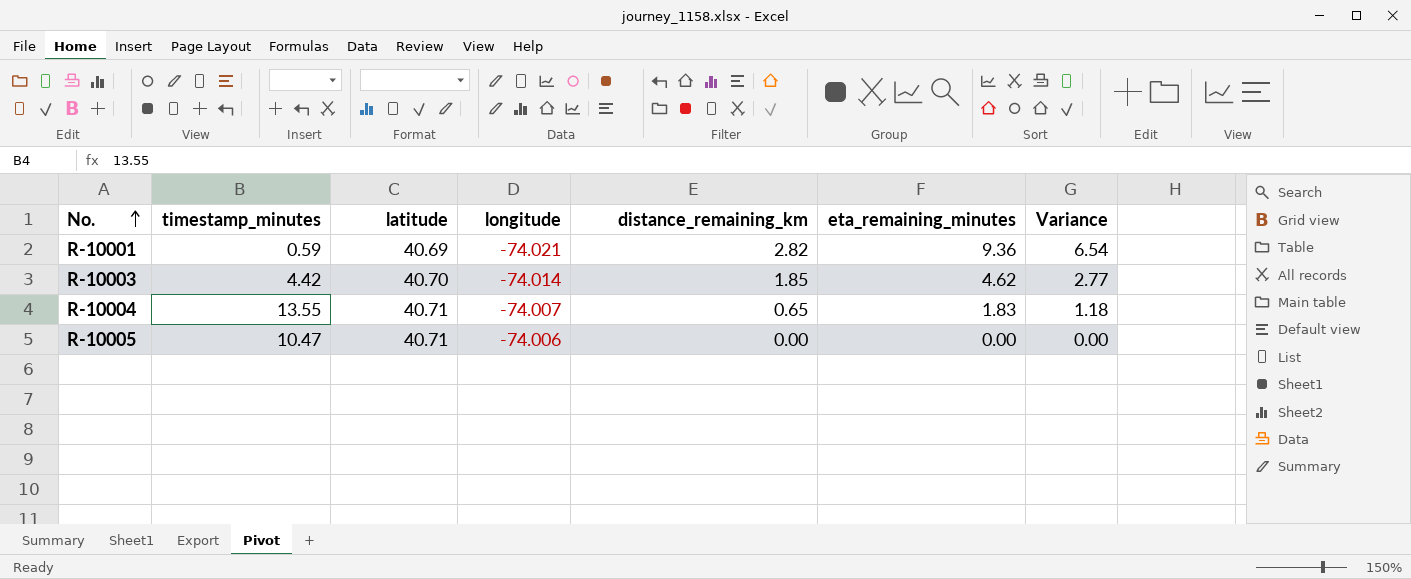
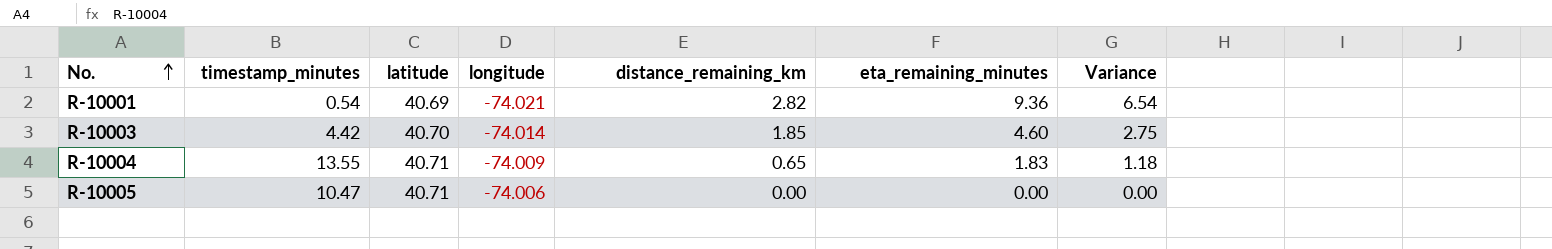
R-10001 | timestamp_minutes: 0.59 -> 0.54
R-10003 | eta_remaining_minutes: 4.62 -> 4.60
R-10003 | Variance: 2.77 -> 2.75
R-10004 | longitude: -74.007 -> -74.009

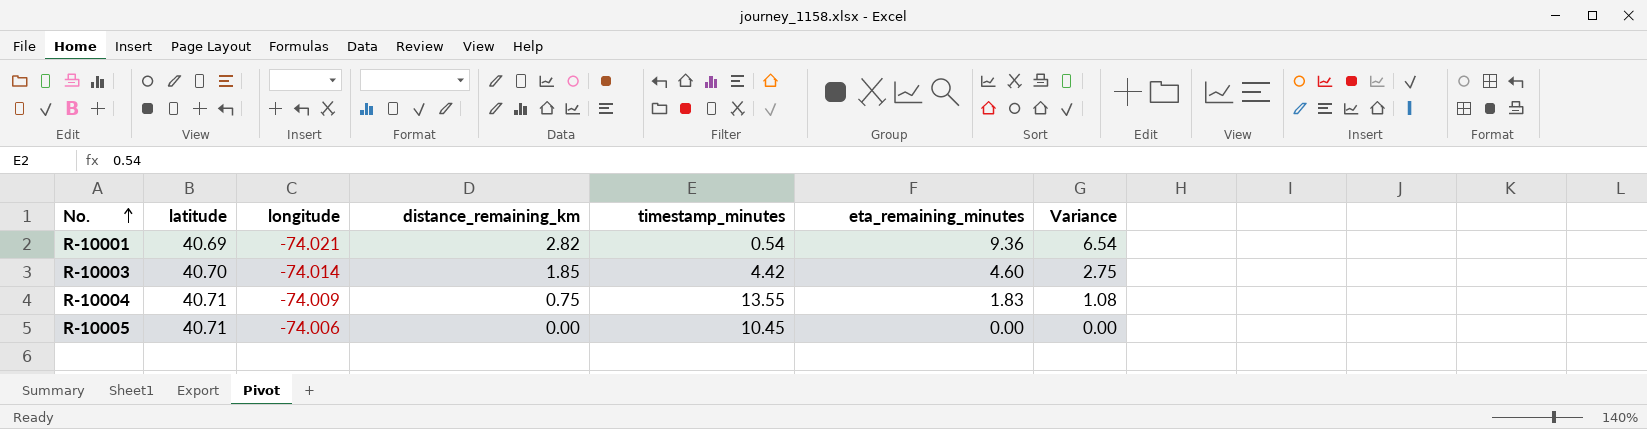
column timestamp_minutes | position: 2 -> 5
R-10004 | distance_remaining_km: 0.65 -> 0.75
R-10004 | Variance: 1.18 -> 1.08
R-10005 | timestamp_minutes: 10.47 -> 10.45

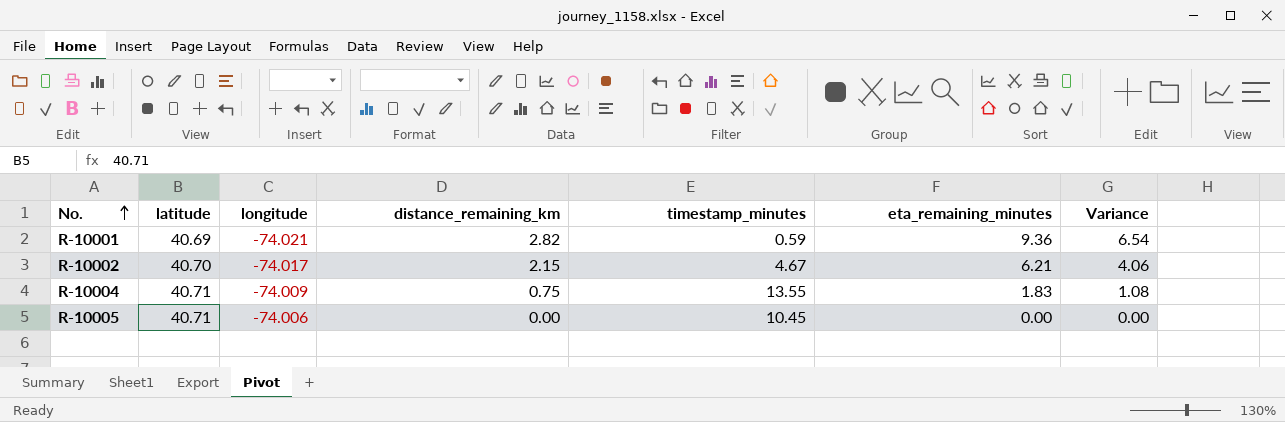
row R-10003: 40.70 | -74.014 | 1.85 | 4.42 | 4.60 | 2.75 -> none
R-10001 | timestamp_minutes: 0.54 -> 0.59
row R-10002: none -> 40.70 | -74.017 | 2.15 | 4.67 | 6.21 | 4.06

